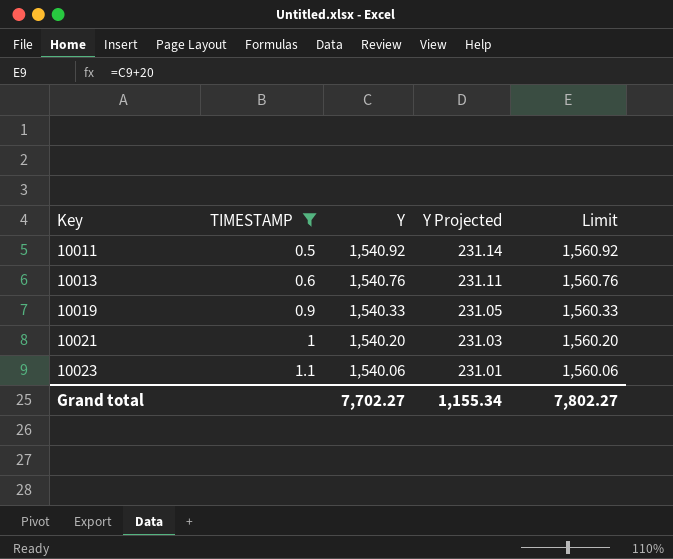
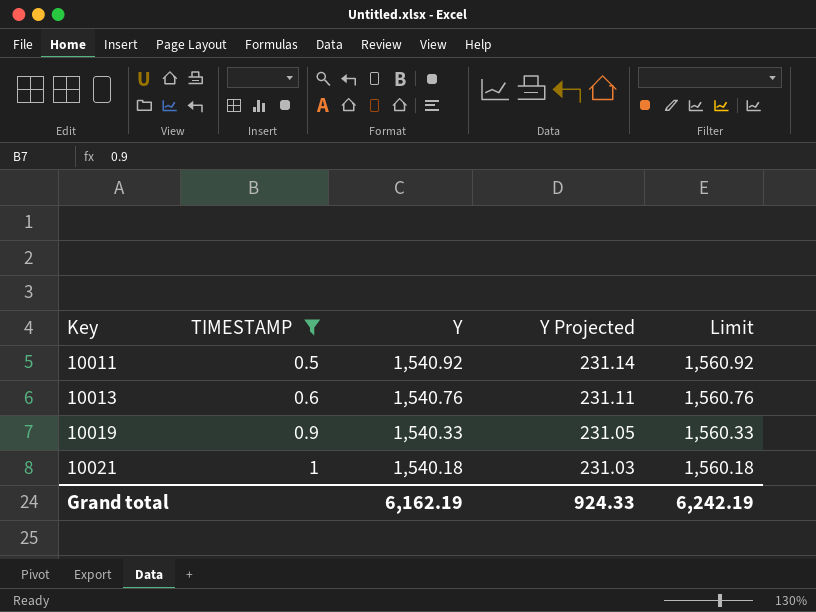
row 10023: 1.1 | 1,540.06 | 231.01 | 1,560.06 -> none
10021 | Y: 1,540.20 -> 1,540.18
10021 | Limit: 1,560.20 -> 1,560.18
Grand total | Y: 7,702.27 -> 6,162.19
Grand total | Y Projected: 1,155.34 -> 924.33
Grand total | Limit: 7,802.27 -> 6,242.19

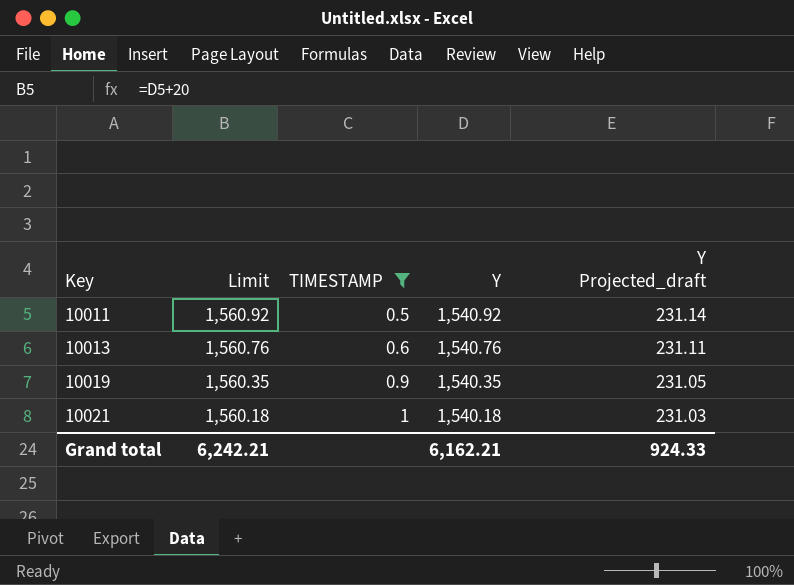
column Limit | position: 5 -> 2
column name: Y Projected -> Y Projected_draft
10019 | Limit: 1,560.33 -> 1,560.35
10019 | Y: 1,540.33 -> 1,540.35
Grand total | Limit: 6,242.19 -> 6,242.21
Grand total | Y: 6,162.19 -> 6,162.21

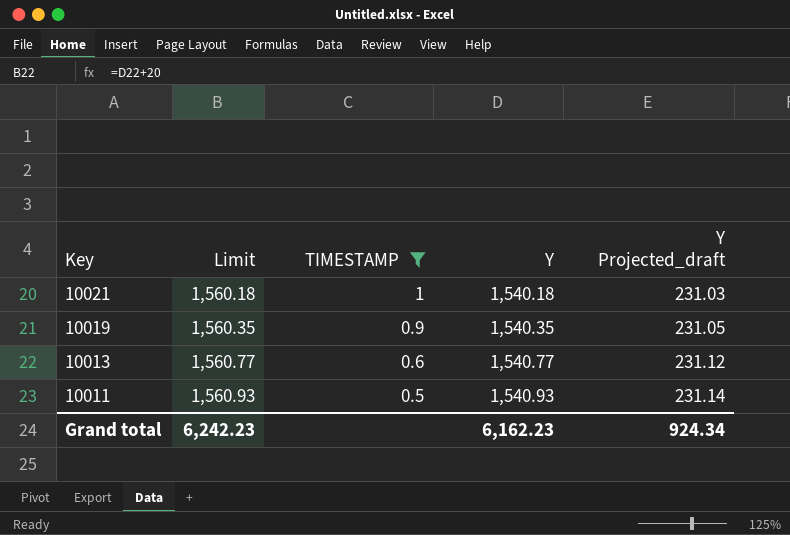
row order: Key ascending -> Key descending
10013 | Limit: 1,560.76 -> 1,560.77
10013 | Y: 1,540.76 -> 1,540.77
10013 | Y Projected_draft: 231.11 -> 231.12
10011 | Limit: 1,560.92 -> 1,560.93
10011 | Y: 1,540.92 -> 1,540.93
Grand total | Limit: 6,242.21 -> 6,242.23
Grand total | Y: 6,162.21 -> 6,162.23
Grand total | Y Projected_draft: 924.33 -> 924.34

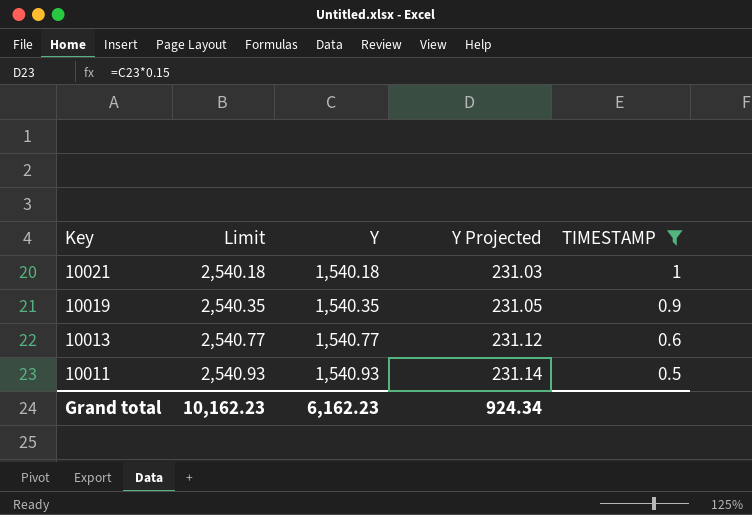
column Limit | formula: [Y] + 20 -> [Y] + 1000
column name: Y Projected_draft -> Y Projected
column TIMESTAMP | position: 3 -> 5
Grand total | Limit: 6,242.23 -> 10,162.23

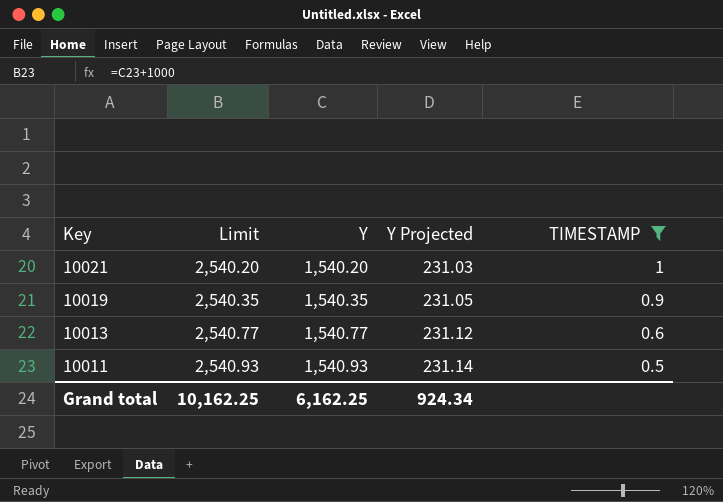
10021 | Limit: 2,540.18 -> 2,540.20
10021 | Y: 1,540.18 -> 1,540.20
Grand total | Limit: 10,162.23 -> 10,162.25
Grand total | Y: 6,162.23 -> 6,162.25

